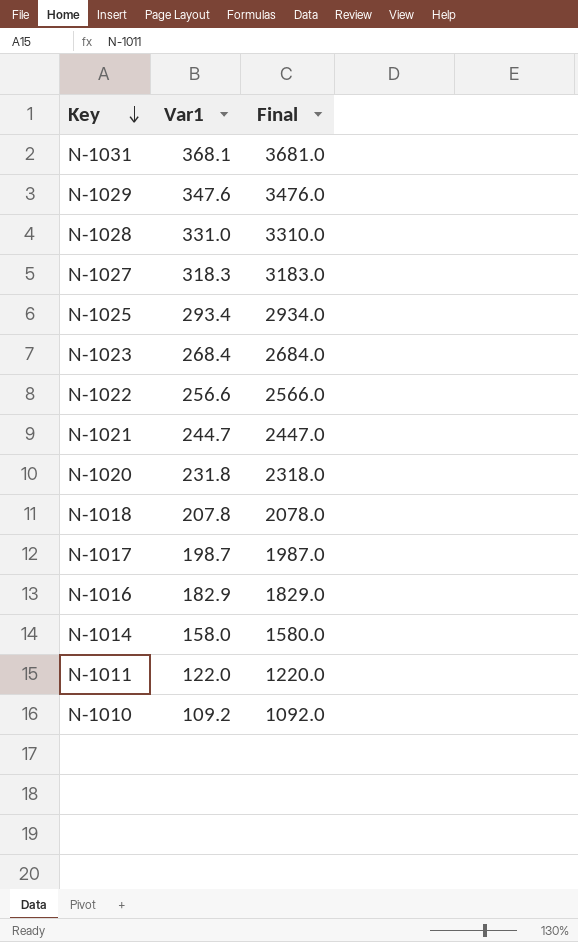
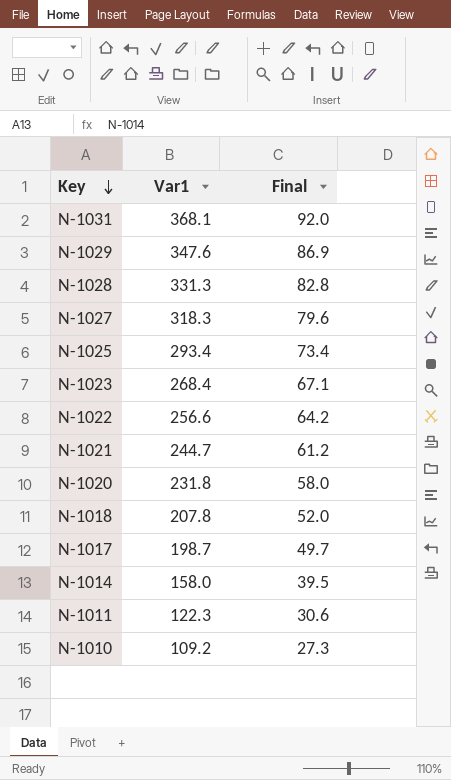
column Final | formula: [Var1] * 10 -> [Var1] * 0.25
row N-1016: 182.9 | 1829.0 -> none
N-1028 | Var1: 331.0 -> 331.3
N-1011 | Var1: 122.0 -> 122.3

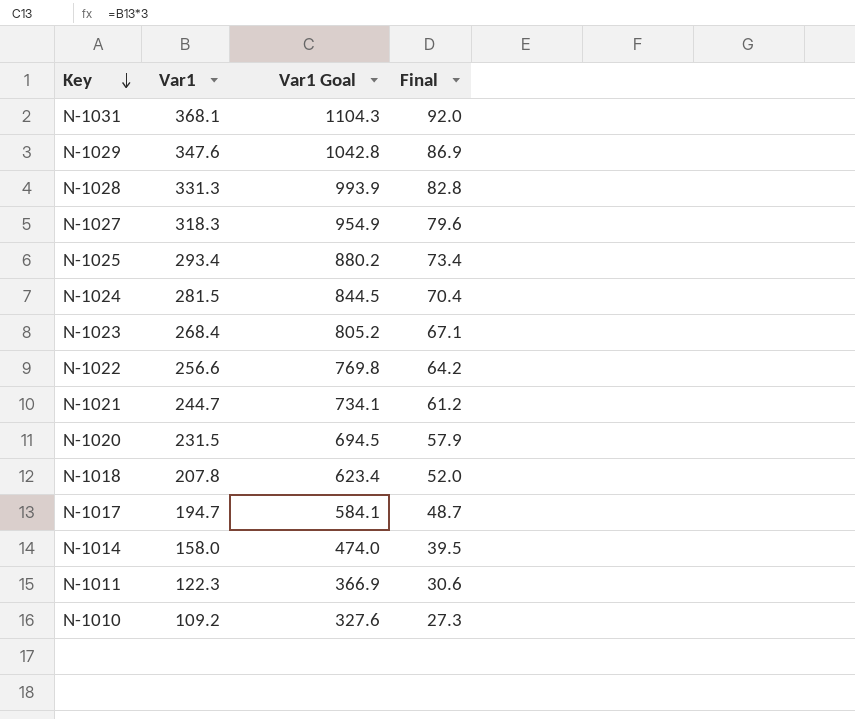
column Var1 Goal | formula: none -> [Var1] * 3
row N-1024: none -> 281.5 | 844.5 | 70.4
N-1020 | Var1: 231.8 -> 231.5
N-1020 | Final: 58.0 -> 57.9
N-1017 | Var1: 198.7 -> 194.7
N-1017 | Final: 49.7 -> 48.7

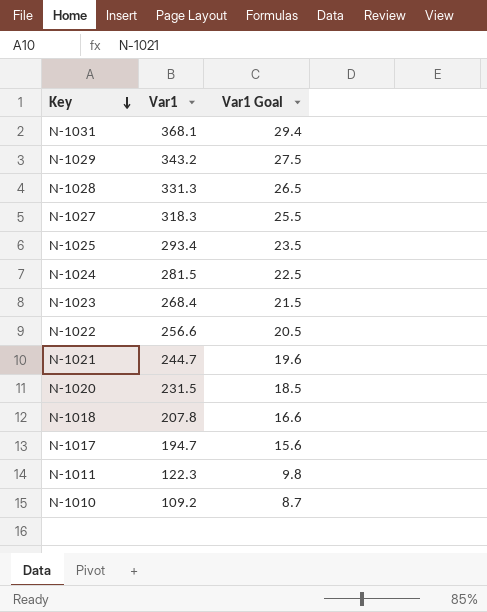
column Final | formula: [Var1] * 0.25 -> none
column Var1 Goal | formula: [Var1] * 3 -> [Var1] * 0.08
row N-1014: 158.0 | 474.0 | 39.5 -> none
N-1029 | Var1: 347.6 -> 343.2

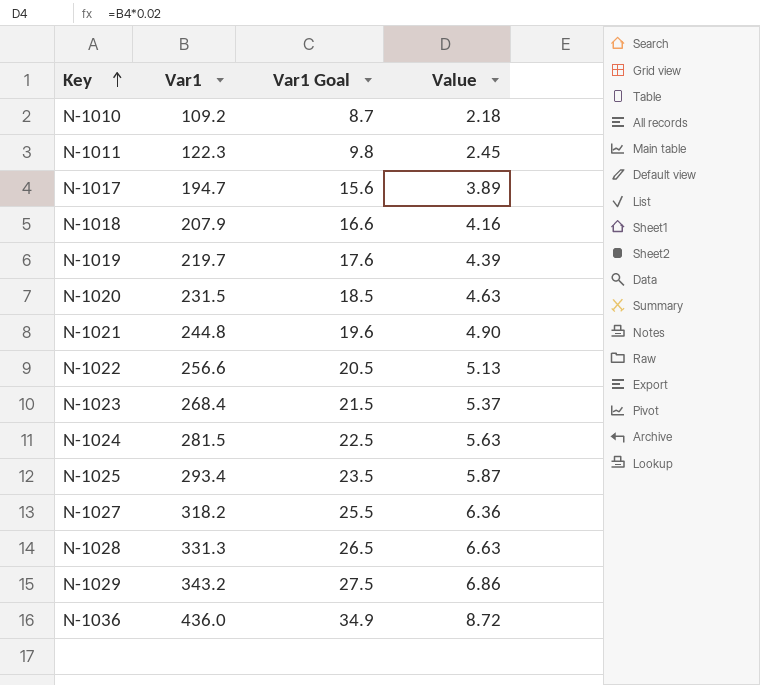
row order: Key descending -> Key ascending
column Value | formula: none -> [Var1] * 0.02
row N-1031: 368.1 | 29.4 -> none
N-1018 | Var1: 207.8 -> 207.9
row N-1019: none -> 219.7 | 17.6 | 4.39
N-1021 | Var1: 244.7 -> 244.8
N-1027 | Var1: 318.3 -> 318.2
row N-1036: none -> 436.0 | 34.9 | 8.72

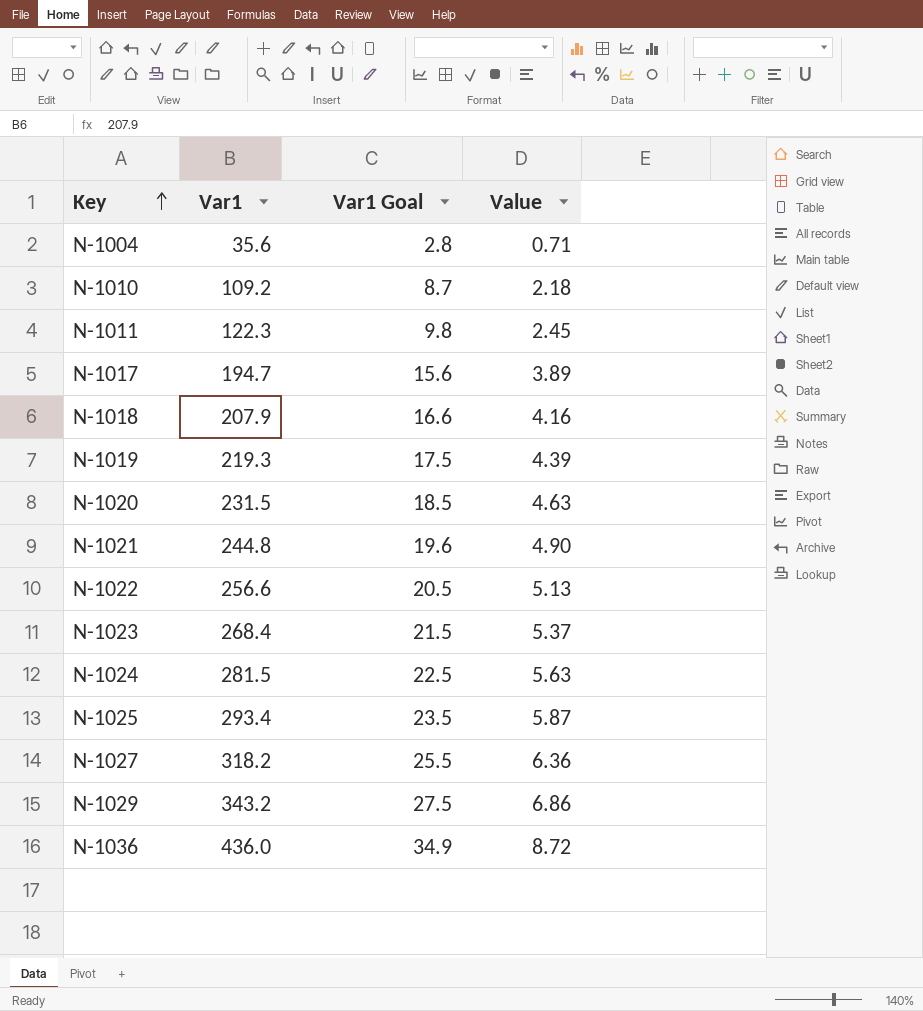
row N-1028: 331.3 | 26.5 | 6.63 -> none
row N-1004: none -> 35.6 | 2.8 | 0.71
N-1019 | Var1: 219.7 -> 219.3
N-1019 | Var1 Goal: 17.6 -> 17.5

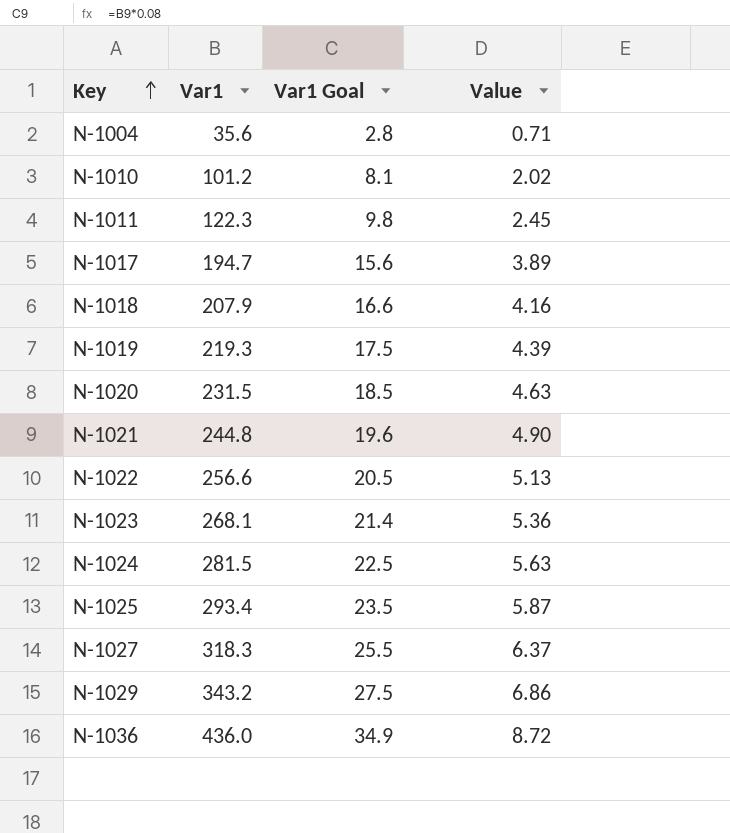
N-1010 | Var1: 109.2 -> 101.2
N-1010 | Var1 Goal: 8.7 -> 8.1
N-1010 | Value: 2.18 -> 2.02
N-1023 | Var1: 268.4 -> 268.1
N-1023 | Var1 Goal: 21.5 -> 21.4
N-1023 | Value: 5.37 -> 5.36
N-1027 | Var1: 318.2 -> 318.3
N-1027 | Value: 6.36 -> 6.37

